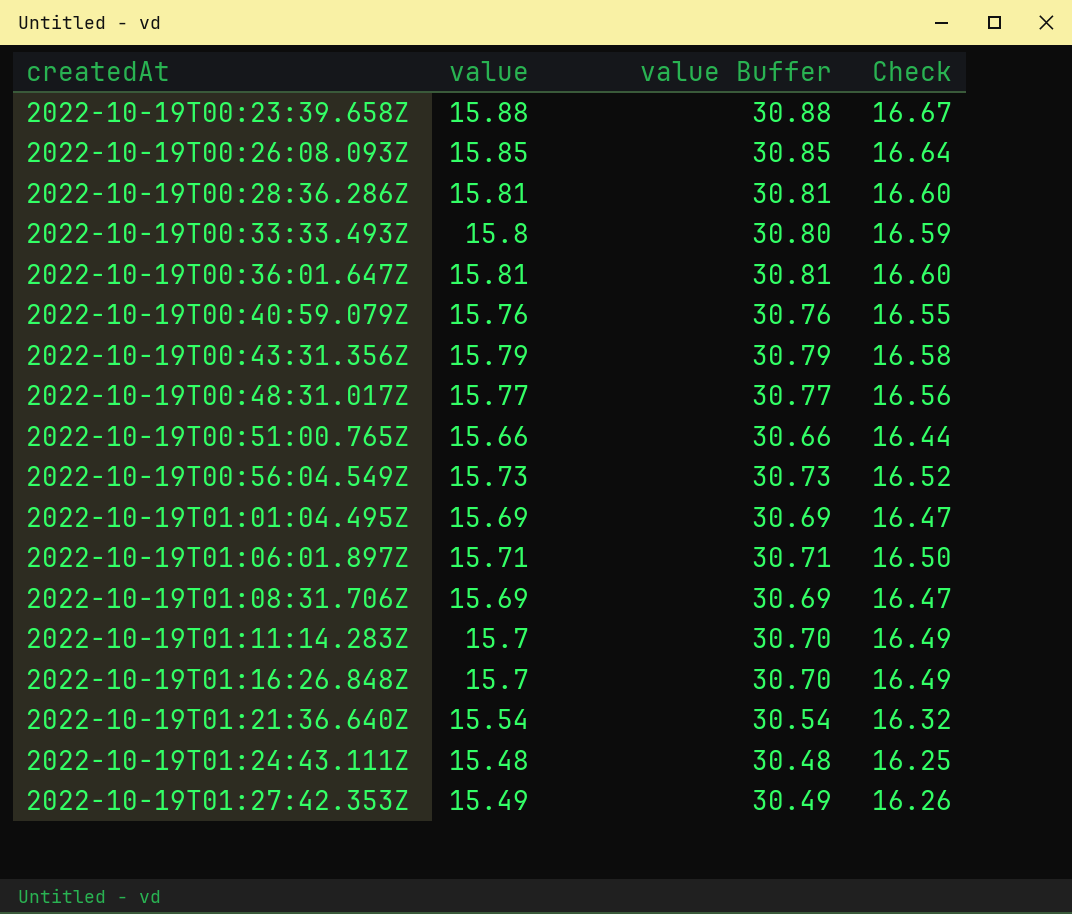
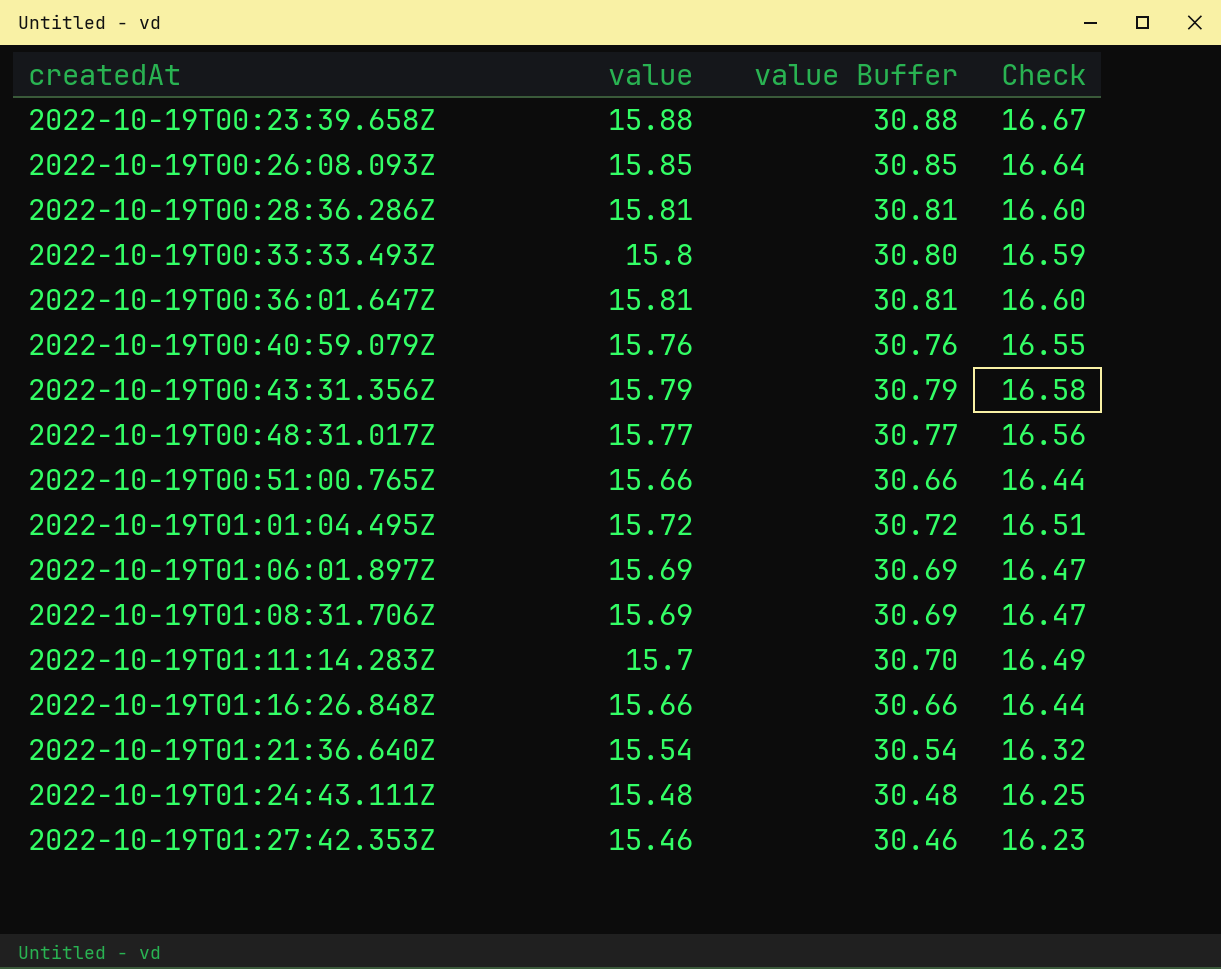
row 2022-10-19T00:56:04.549Z: 15.73 | 30.73 | 16.52 -> none
2022-10-19T01:01:04.495Z | value: 15.69 -> 15.72
2022-10-19T01:01:04.495Z | value Buffer: 30.69 -> 30.72
2022-10-19T01:01:04.495Z | Check: 16.47 -> 16.51
2022-10-19T01:06:01.897Z | value: 15.71 -> 15.69
2022-10-19T01:06:01.897Z | value Buffer: 30.71 -> 30.69
2022-10-19T01:06:01.897Z | Check: 16.50 -> 16.47
2022-10-19T01:16:26.848Z | value: 15.7 -> 15.66
2022-10-19T01:16:26.848Z | value Buffer: 30.70 -> 30.66
2022-10-19T01:16:26.848Z | Check: 16.49 -> 16.44
2022-10-19T01:27:42.353Z | value: 15.49 -> 15.46
2022-10-19T01:27:42.353Z | value Buffer: 30.49 -> 30.46
2022-10-19T01:27:42.353Z | Check: 16.26 -> 16.23

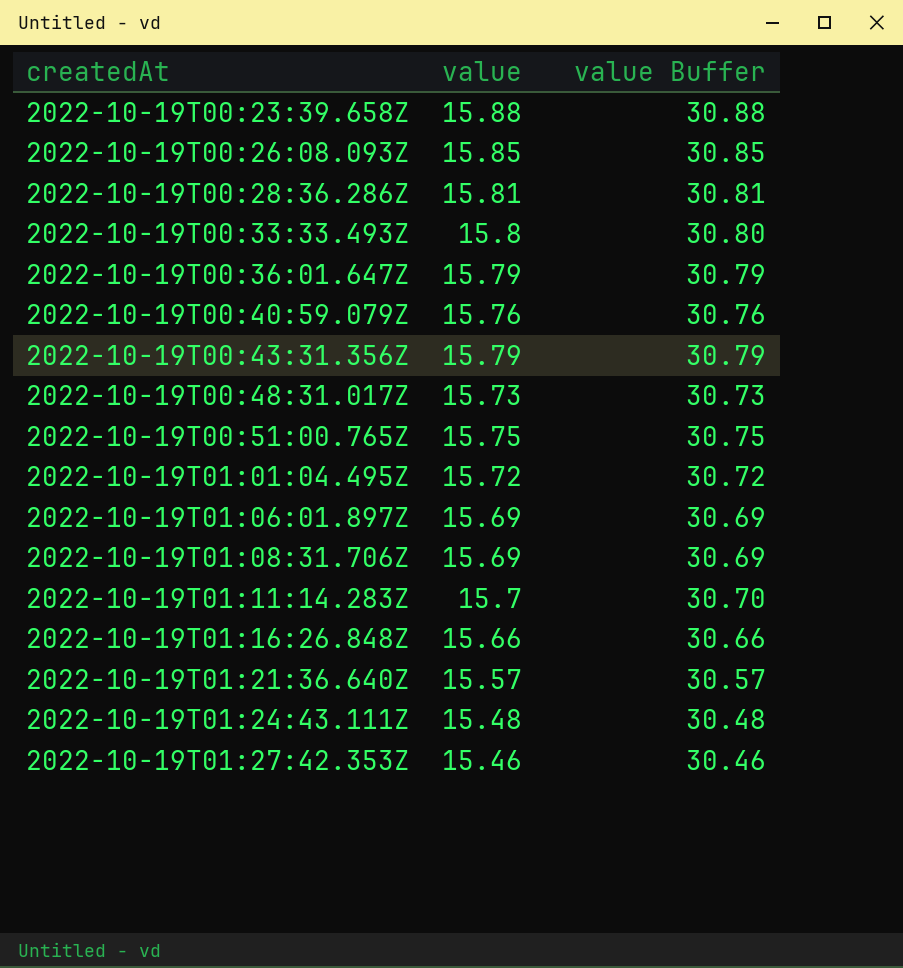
column Check | formula: [value] * 1.05 -> none
2022-10-19T00:36:01.647Z | value: 15.81 -> 15.79
2022-10-19T00:36:01.647Z | value Buffer: 30.81 -> 30.79
2022-10-19T00:48:31.017Z | value: 15.77 -> 15.73
2022-10-19T00:48:31.017Z | value Buffer: 30.77 -> 30.73
2022-10-19T00:51:00.765Z | value: 15.66 -> 15.75
2022-10-19T00:51:00.765Z | value Buffer: 30.66 -> 30.75
2022-10-19T01:21:36.640Z | value: 15.54 -> 15.57
2022-10-19T01:21:36.640Z | value Buffer: 30.54 -> 30.57

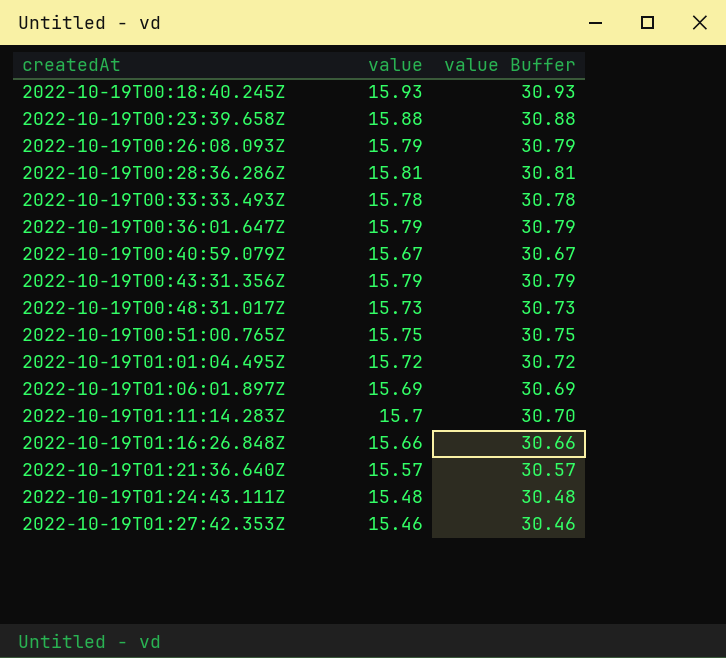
row 2022-10-19T01:08:31.706Z: 15.69 | 30.69 -> none
row 2022-10-19T00:18:40.245Z: none -> 15.93 | 30.93
2022-10-19T00:26:08.093Z | value: 15.85 -> 15.79
2022-10-19T00:26:08.093Z | value Buffer: 30.85 -> 30.79
2022-10-19T00:33:33.493Z | value: 15.8 -> 15.78
2022-10-19T00:33:33.493Z | value Buffer: 30.80 -> 30.78
2022-10-19T00:40:59.079Z | value: 15.76 -> 15.67
2022-10-19T00:40:59.079Z | value Buffer: 30.76 -> 30.67

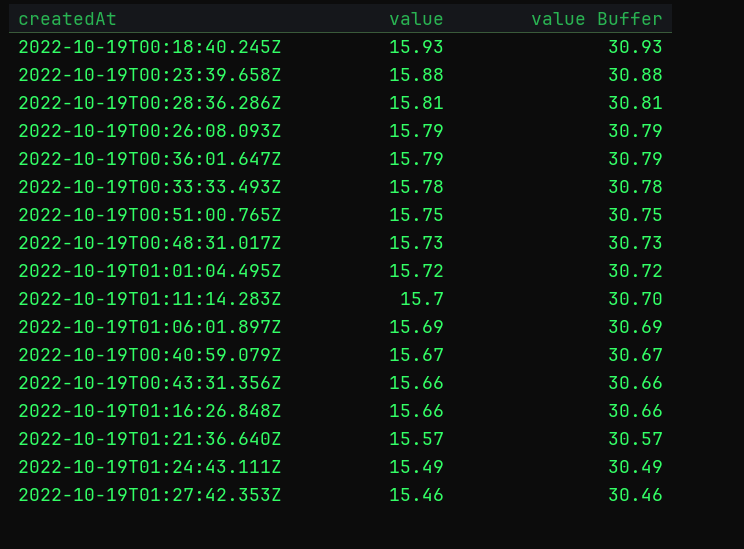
row order: createdAt ascending -> value descending
2022-10-19T00:43:31.356Z | value: 15.79 -> 15.66
2022-10-19T00:43:31.356Z | value Buffer: 30.79 -> 30.66
2022-10-19T01:24:43.111Z | value: 15.48 -> 15.49
2022-10-19T01:24:43.111Z | value Buffer: 30.48 -> 30.49

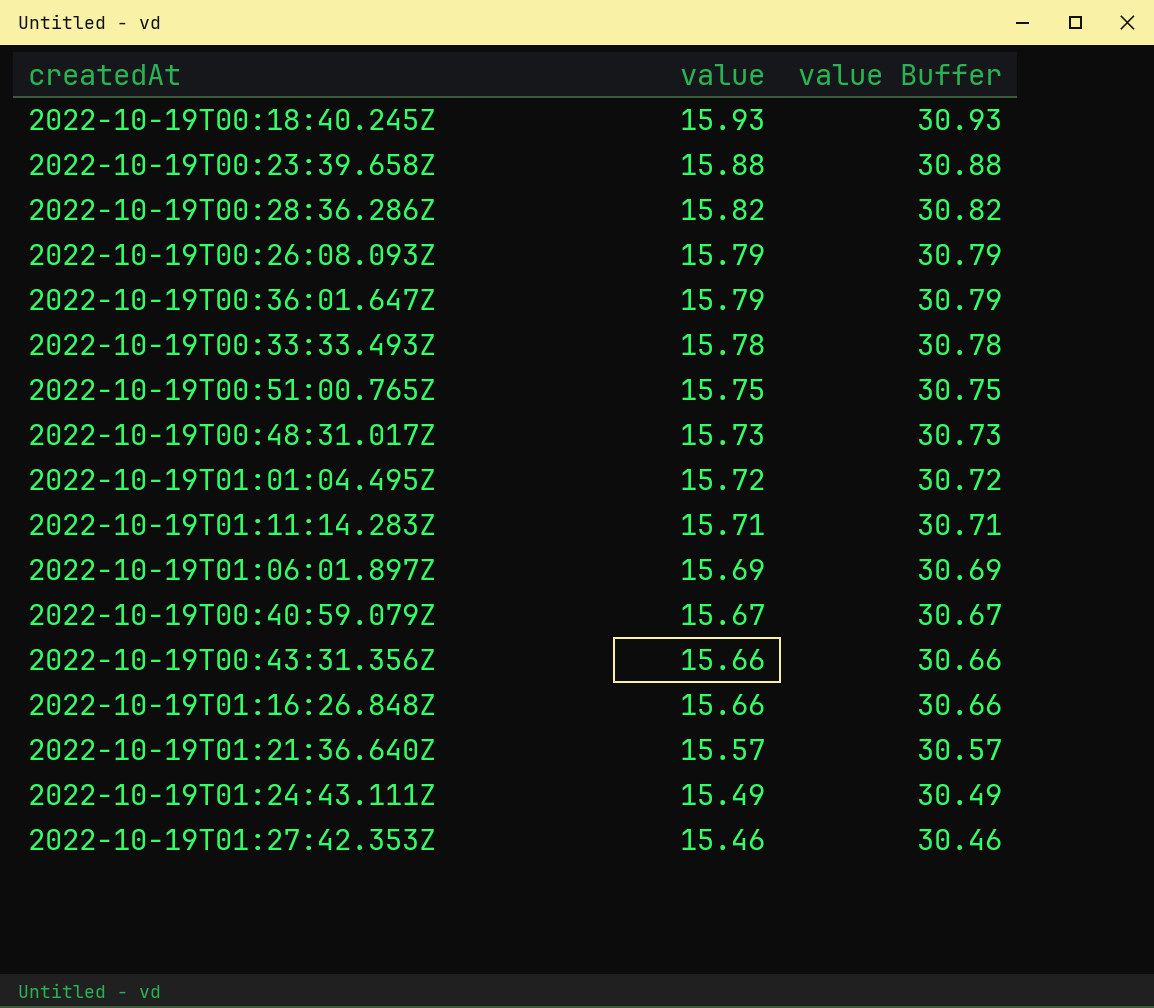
2022-10-19T00:28:36.286Z | value: 15.81 -> 15.82
2022-10-19T00:28:36.286Z | value Buffer: 30.81 -> 30.82
2022-10-19T01:11:14.283Z | value: 15.7 -> 15.71
2022-10-19T01:11:14.283Z | value Buffer: 30.70 -> 30.71

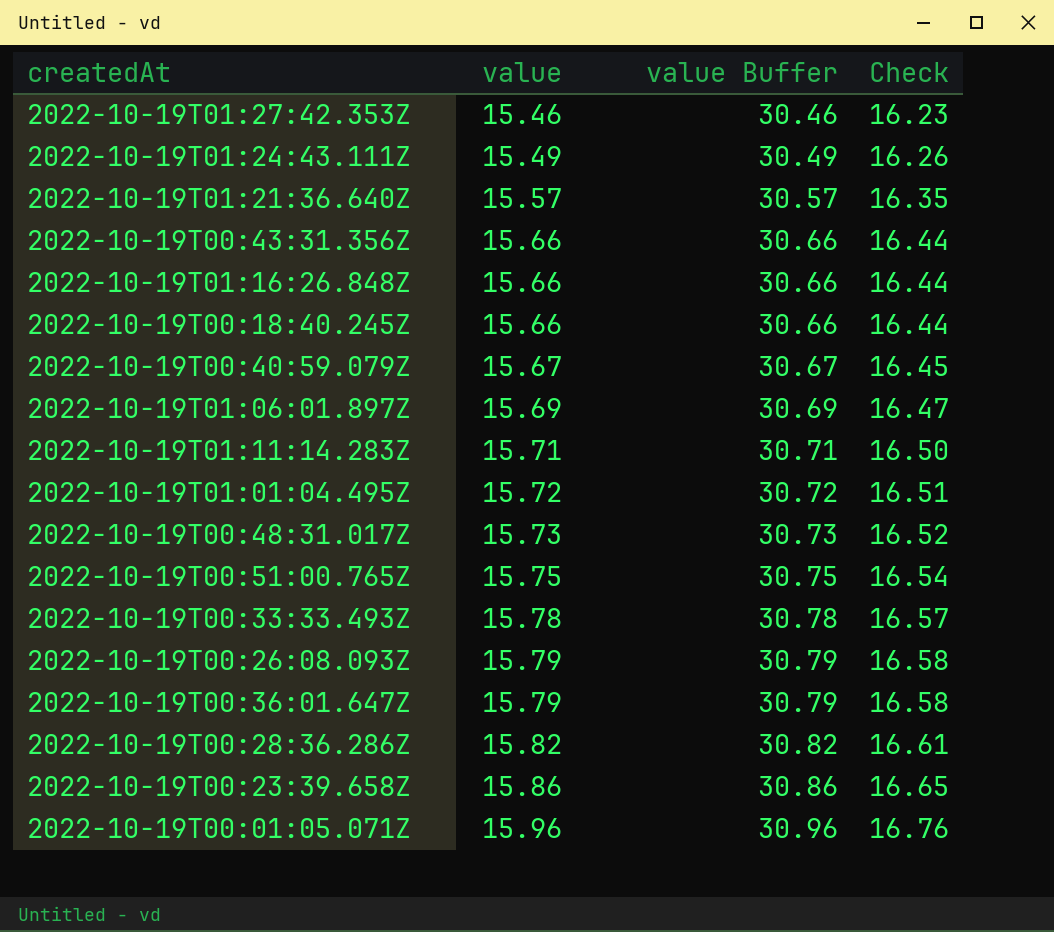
row order: value descending -> value ascending
column Check | formula: none -> [value] * 1.05
2022-10-19T00:18:40.245Z | value: 15.93 -> 15.66
2022-10-19T00:18:40.245Z | value Buffer: 30.93 -> 30.66
2022-10-19T00:23:39.658Z | value: 15.88 -> 15.86
2022-10-19T00:23:39.658Z | value Buffer: 30.88 -> 30.86
row 2022-10-19T00:01:05.071Z: none -> 15.96 | 30.96 | 16.76

